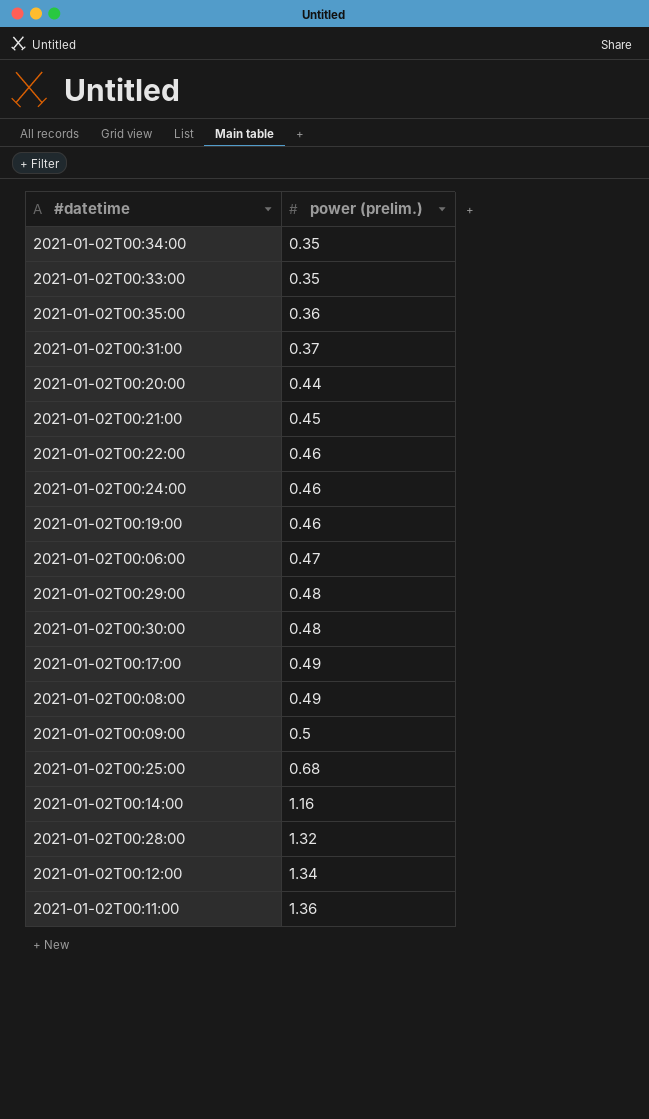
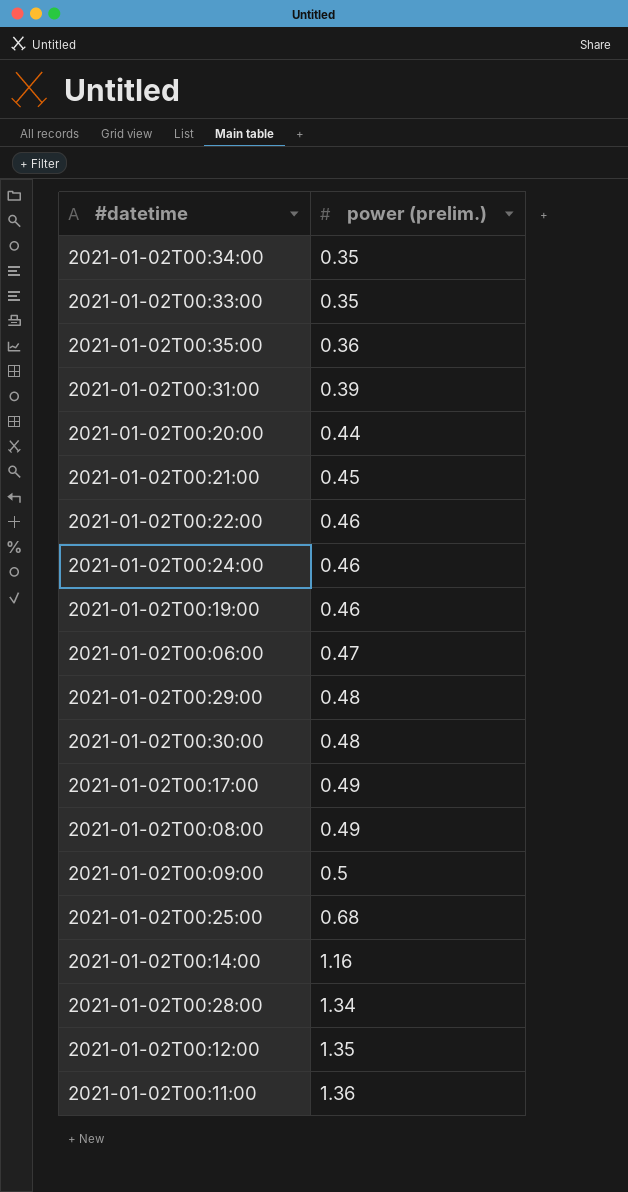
2021-01-02T00:31:00 | power (prelim.): 0.37 -> 0.39
2021-01-02T00:28:00 | power (prelim.): 1.32 -> 1.34
2021-01-02T00:12:00 | power (prelim.): 1.34 -> 1.35

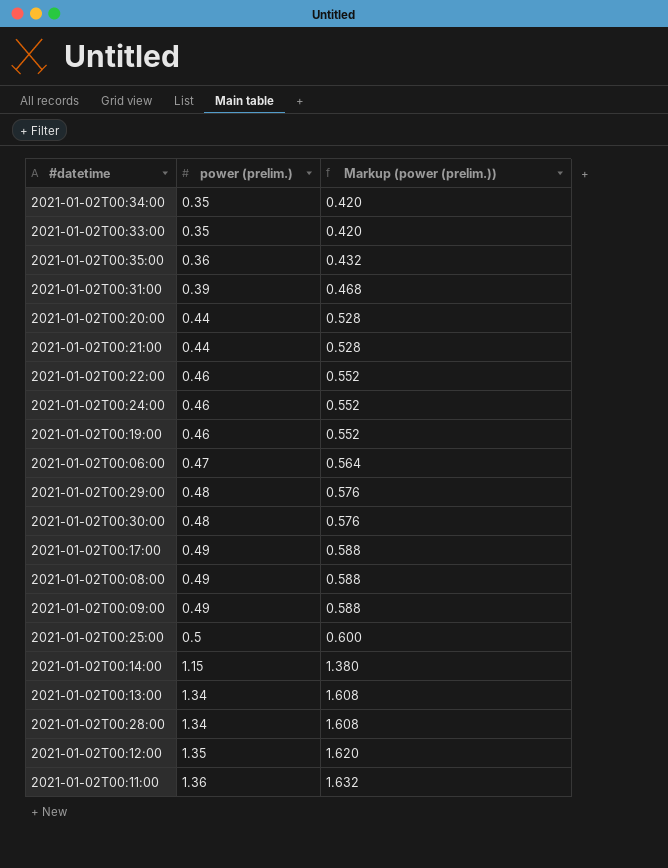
column Markup (power (prelim.)) | formula: none -> [power (prelim.)] * 1.2
2021-01-02T00:21:00 | power (prelim.): 0.45 -> 0.44
2021-01-02T00:09:00 | power (prelim.): 0.5 -> 0.49
2021-01-02T00:25:00 | power (prelim.): 0.68 -> 0.5
2021-01-02T00:14:00 | power (prelim.): 1.16 -> 1.15
row 2021-01-02T00:13:00: none -> 1.34 | 1.608

